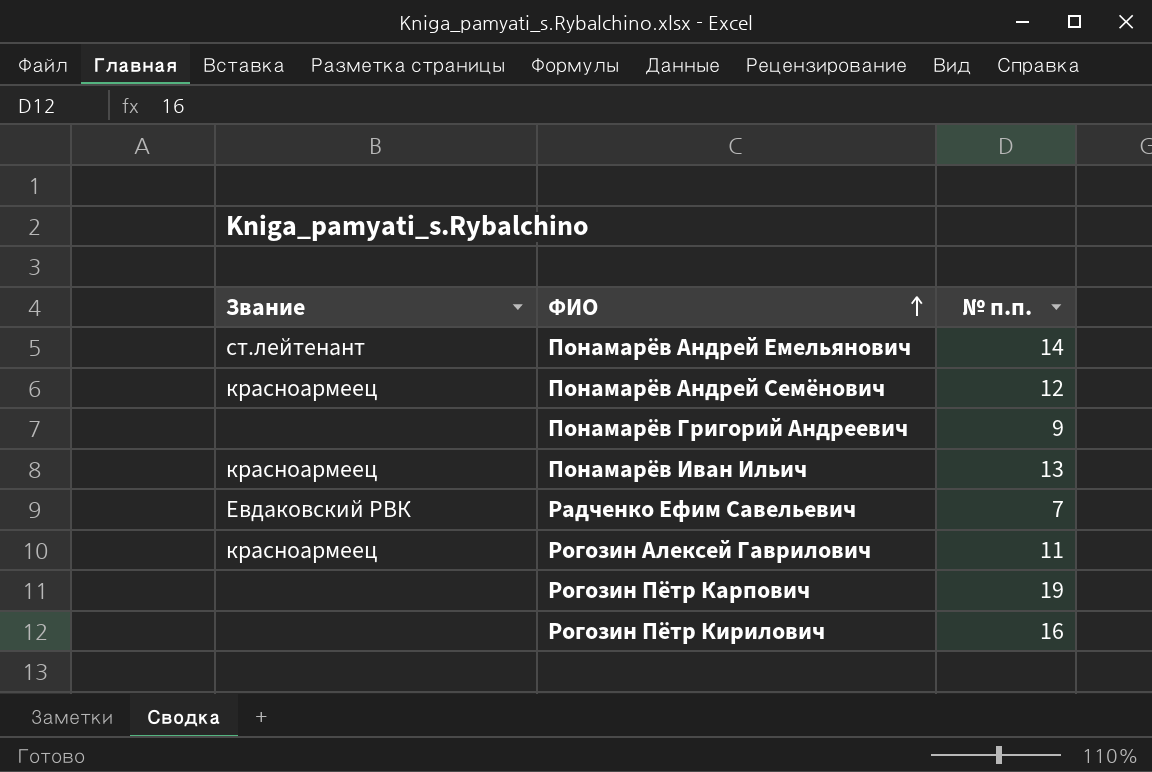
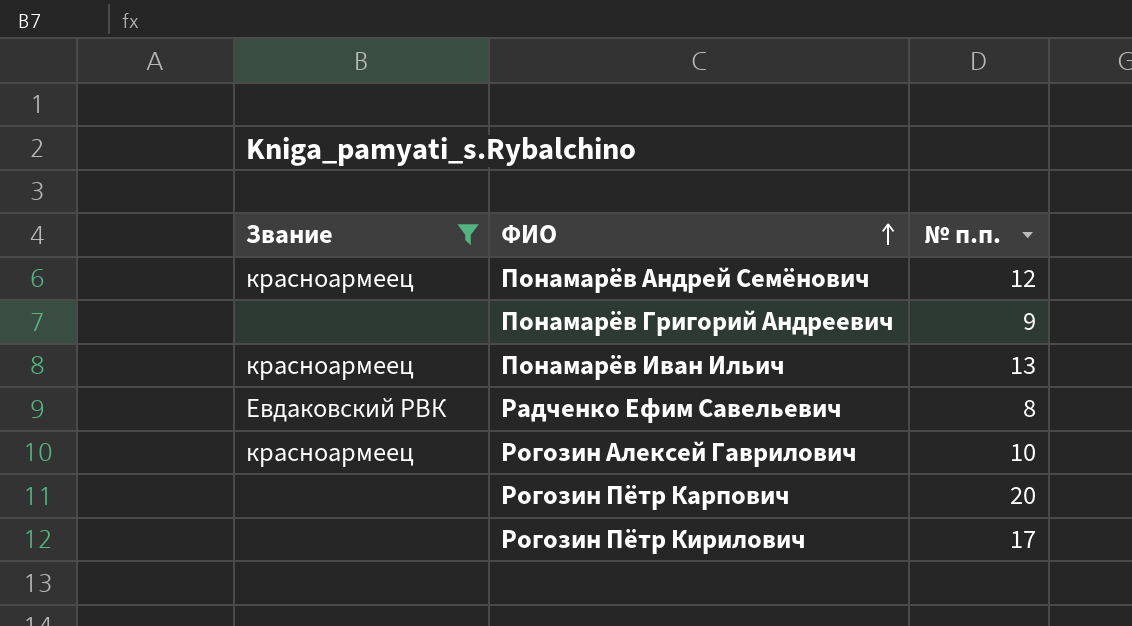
filter: none -> Звание != ст.лейтенант
Радченко Ефим Савельевич | № п.п.: 7 -> 8
Рогозин Алексей Гаврилович | № п.п.: 11 -> 10
Рогозин Пётр Карпович | № п.п.: 19 -> 20
Рогозин Пётр Кирилович | № п.п.: 16 -> 17

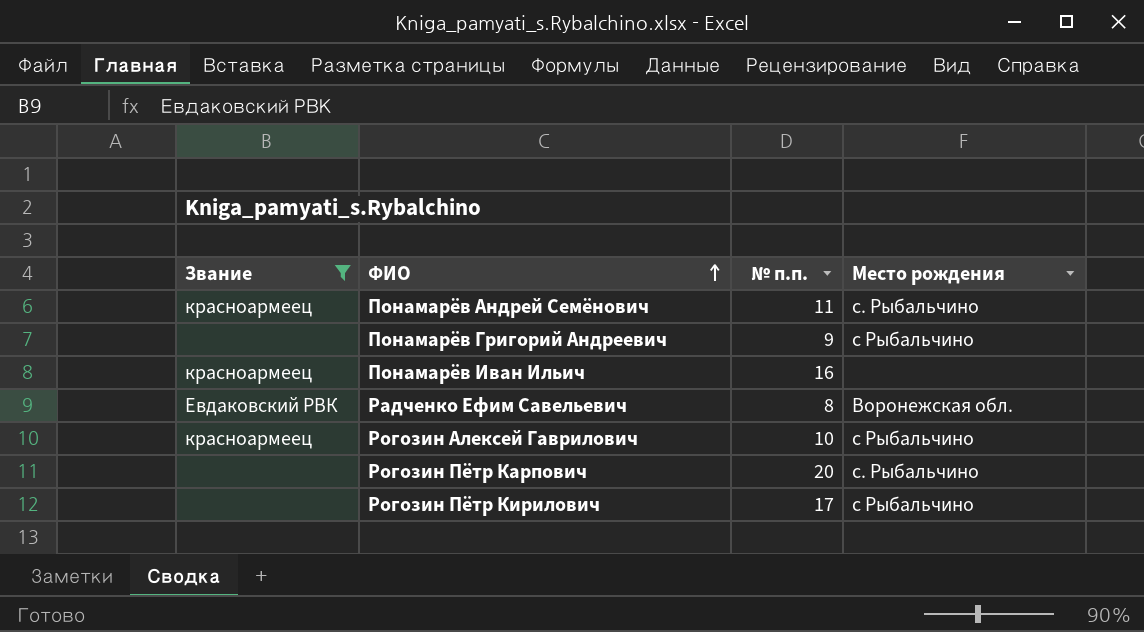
column Место рождения | position: none -> 4
Понамарёв Андрей Семёнович | № п.п.: 12 -> 11
Понамарёв Иван Ильич | № п.п.: 13 -> 16

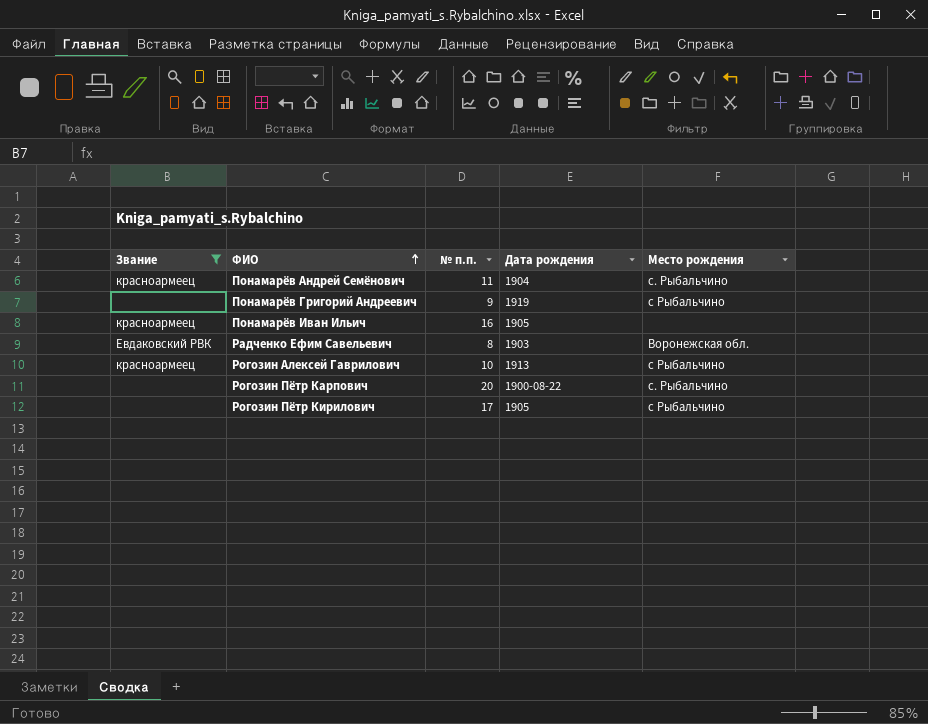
column Дата рождения | position: none -> 4

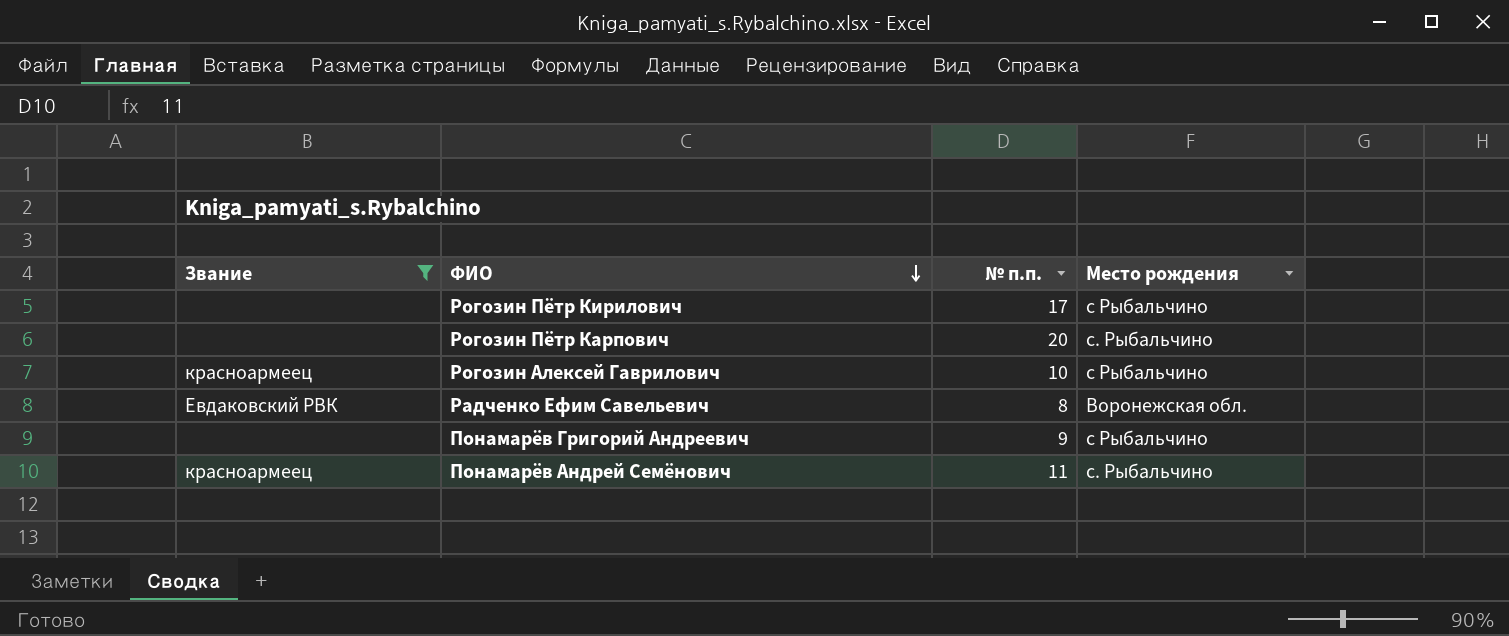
row order: ФИО ascending -> ФИО descending
column Дата рождения | position: 4 -> none
row Понамарёв Иван Ильич: красноармеец | 16 | 1905 | none -> none

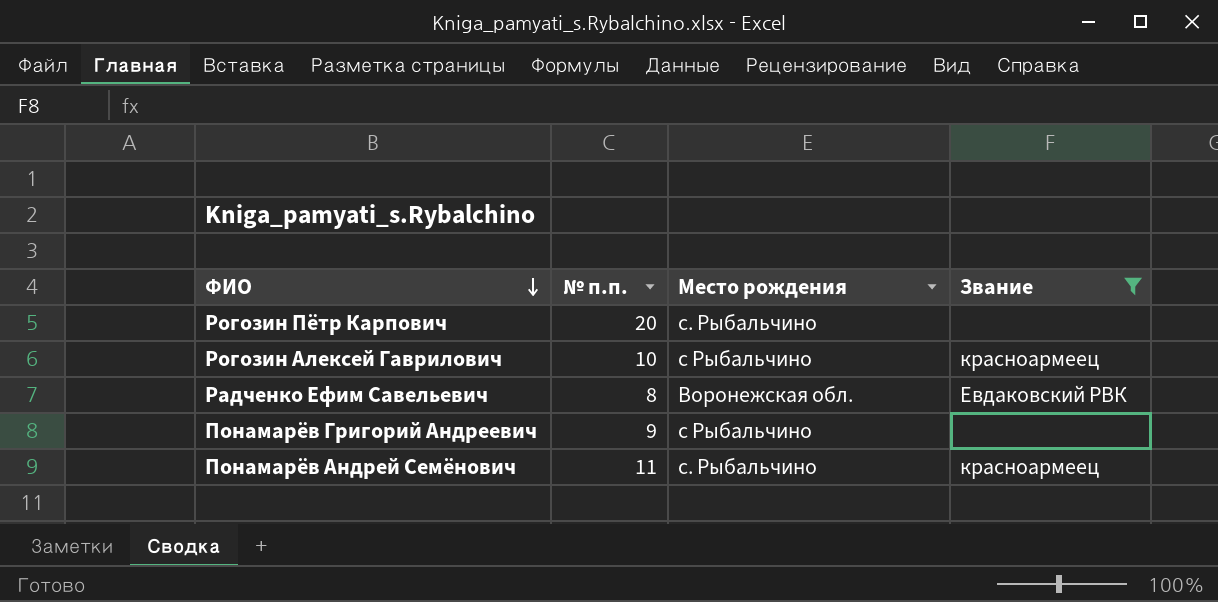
column Звание | position: 1 -> 4
row Рогозин Пётр Кирилович: none | 17 | с Рыбальчино -> none

